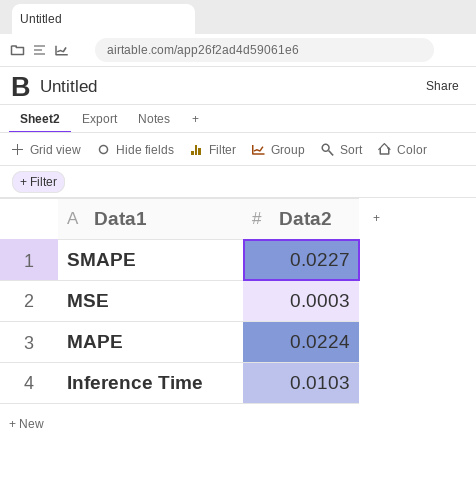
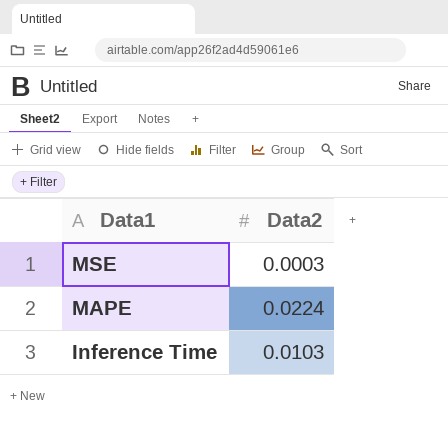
row SMAPE: 0.0227 -> none

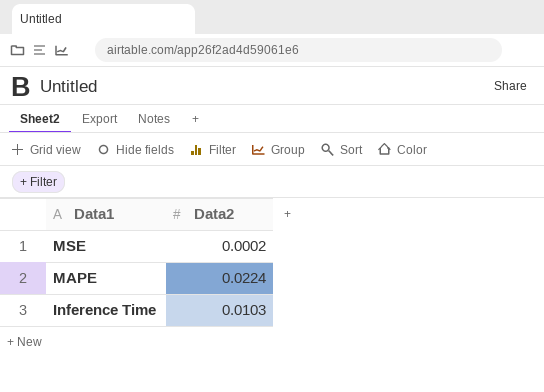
MSE | Data2: 0.0003 -> 0.0002

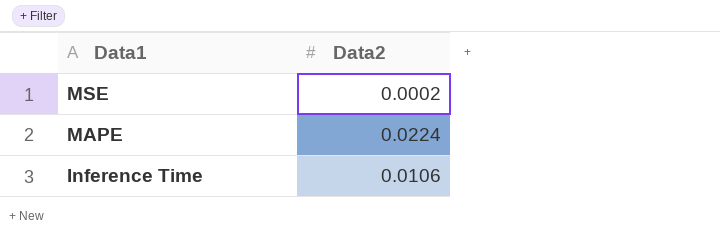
Inference Time | Data2: 0.0103 -> 0.0106

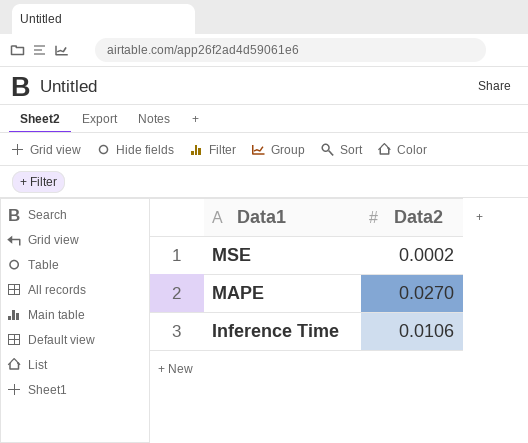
MAPE | Data2: 0.0224 -> 0.0270

